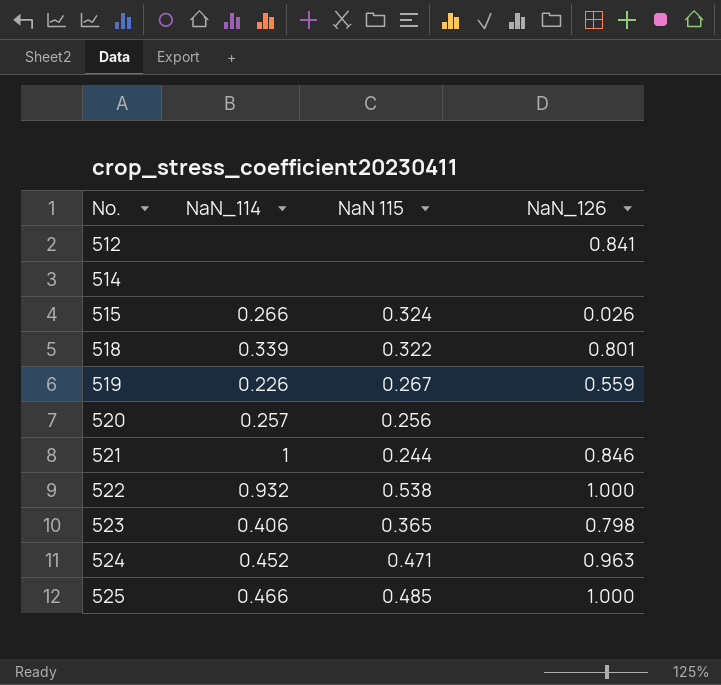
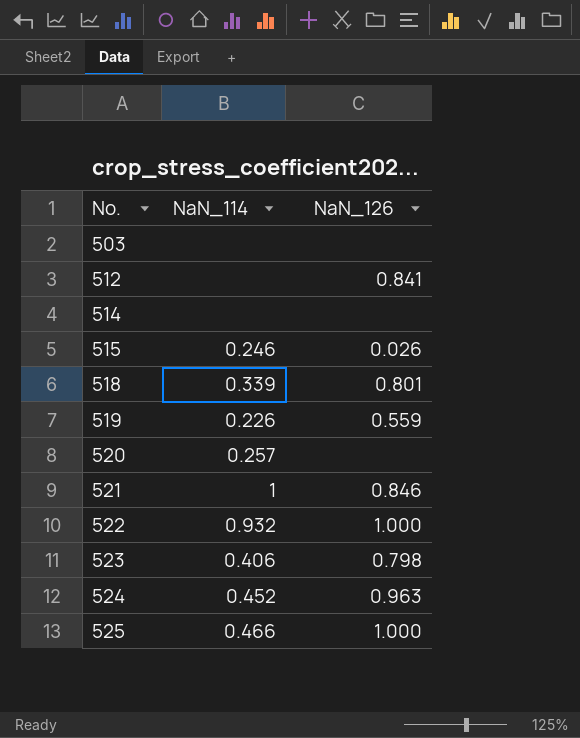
column NaN 115 | position: 3 -> none
row 503: none -> none | none
515 | NaN_114: 0.266 -> 0.246

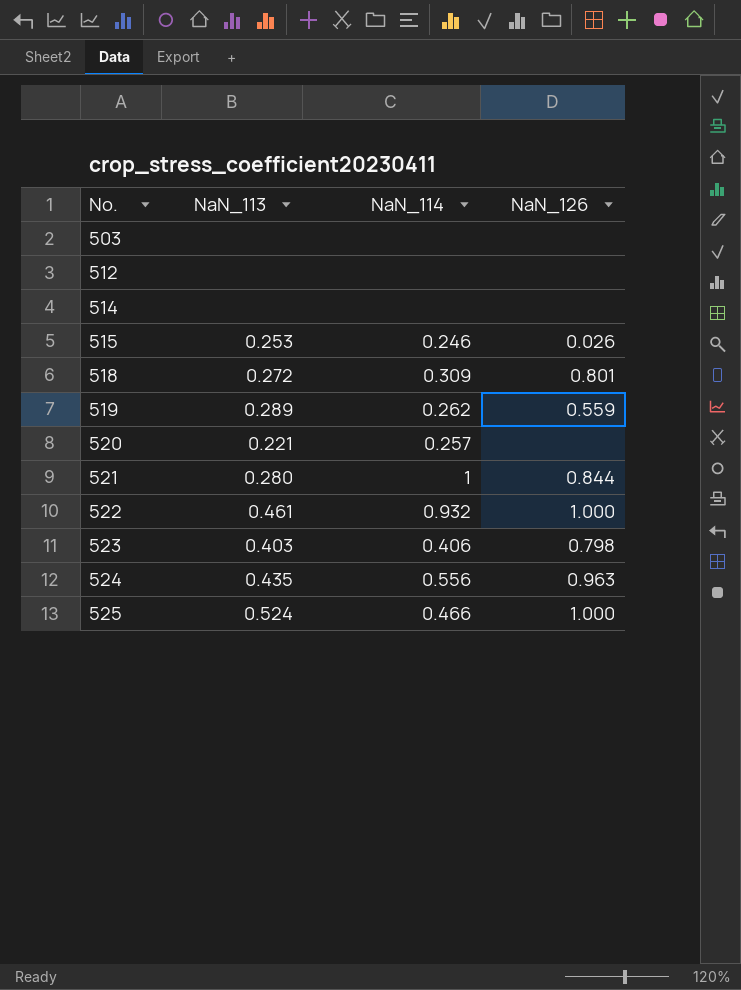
column NaN_113 | position: none -> 2
512 | NaN_126: 0.841 -> none
518 | NaN_114: 0.339 -> 0.309
519 | NaN_114: 0.226 -> 0.262
521 | NaN_126: 0.846 -> 0.844
524 | NaN_114: 0.452 -> 0.556

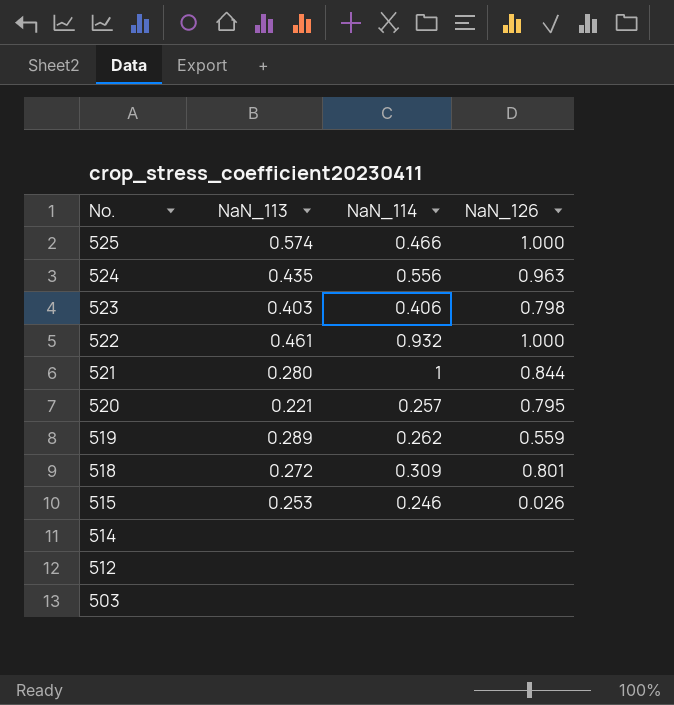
row order: No. ascending -> No. descending
525 | NaN_113: 0.524 -> 0.574
520 | NaN_126: none -> 0.795

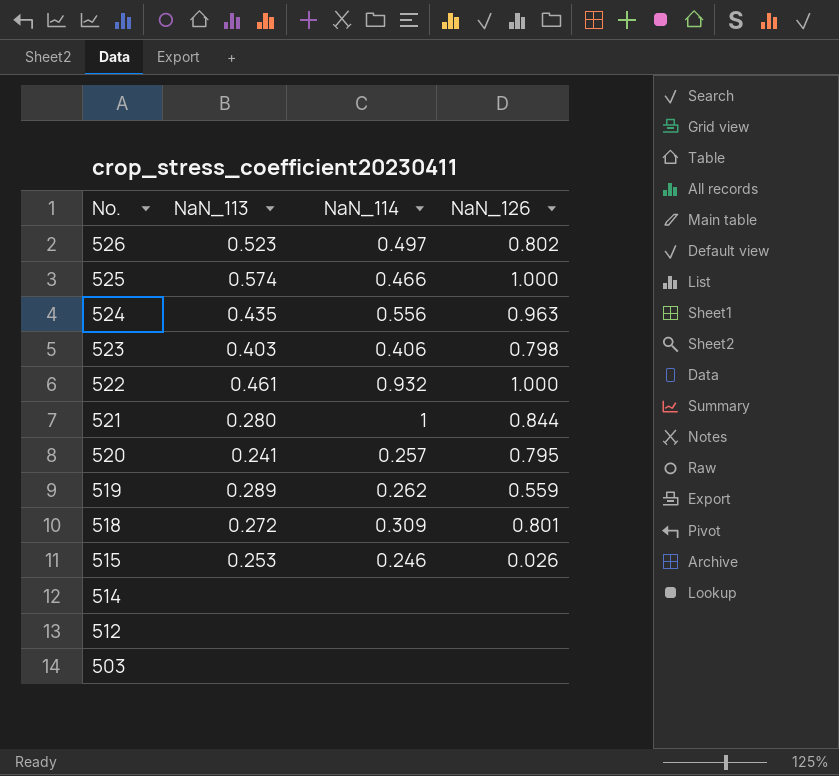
row 526: none -> 0.523 | 0.497 | 0.802
520 | NaN_113: 0.221 -> 0.241

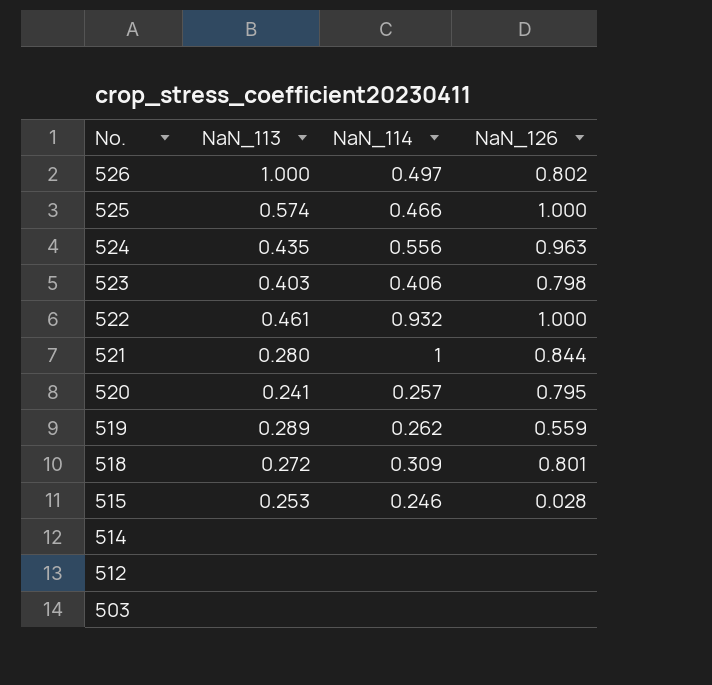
526 | NaN_113: 0.523 -> 1.000
515 | NaN_126: 0.026 -> 0.028

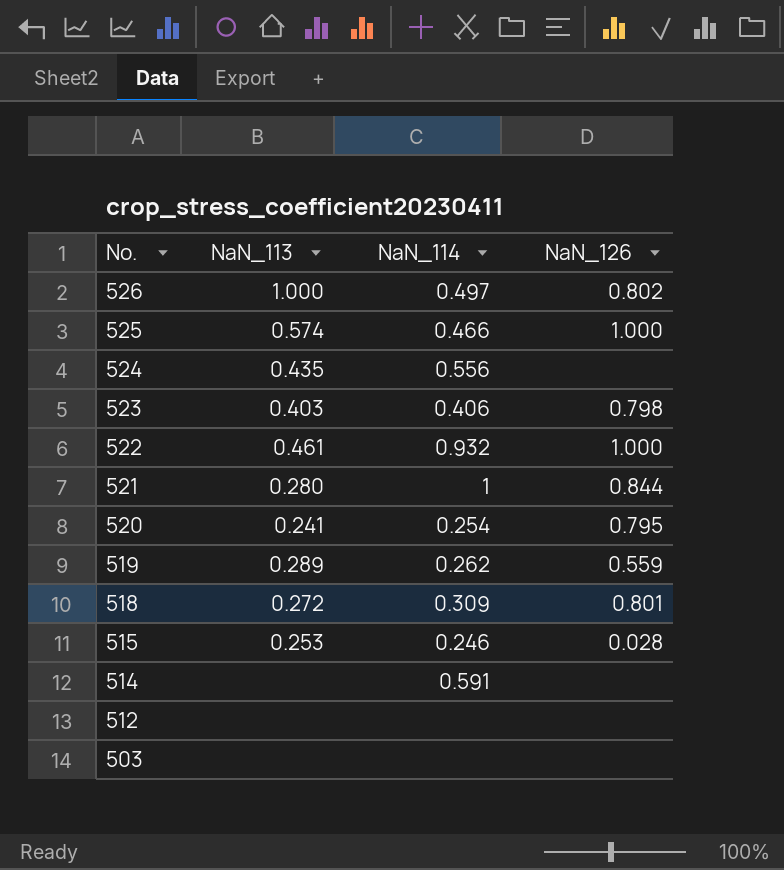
524 | NaN_126: 0.963 -> none
520 | NaN_114: 0.257 -> 0.254
514 | NaN_114: none -> 0.591

